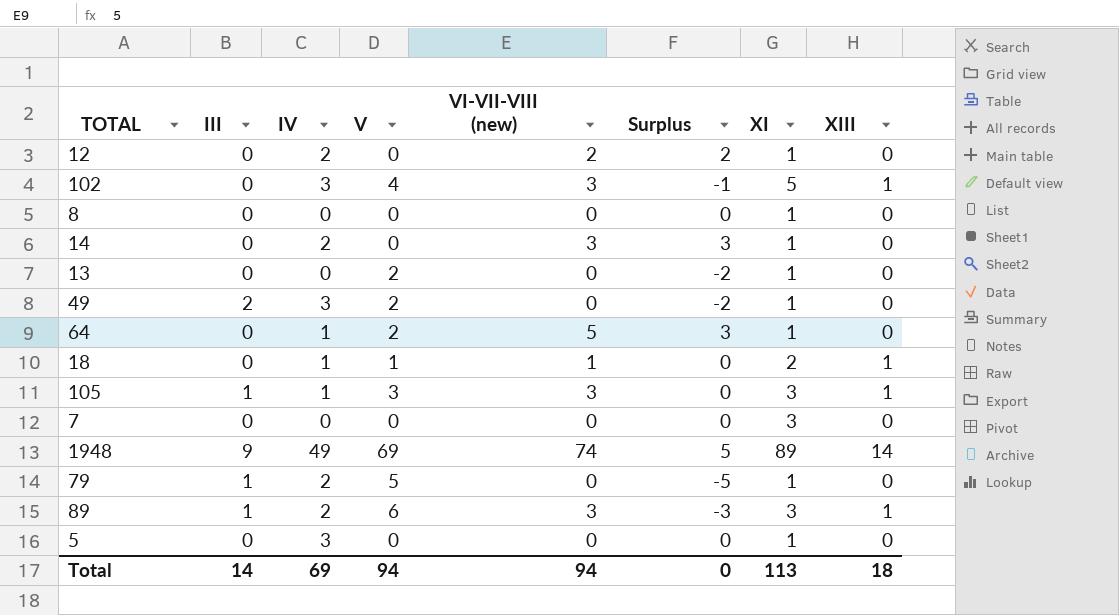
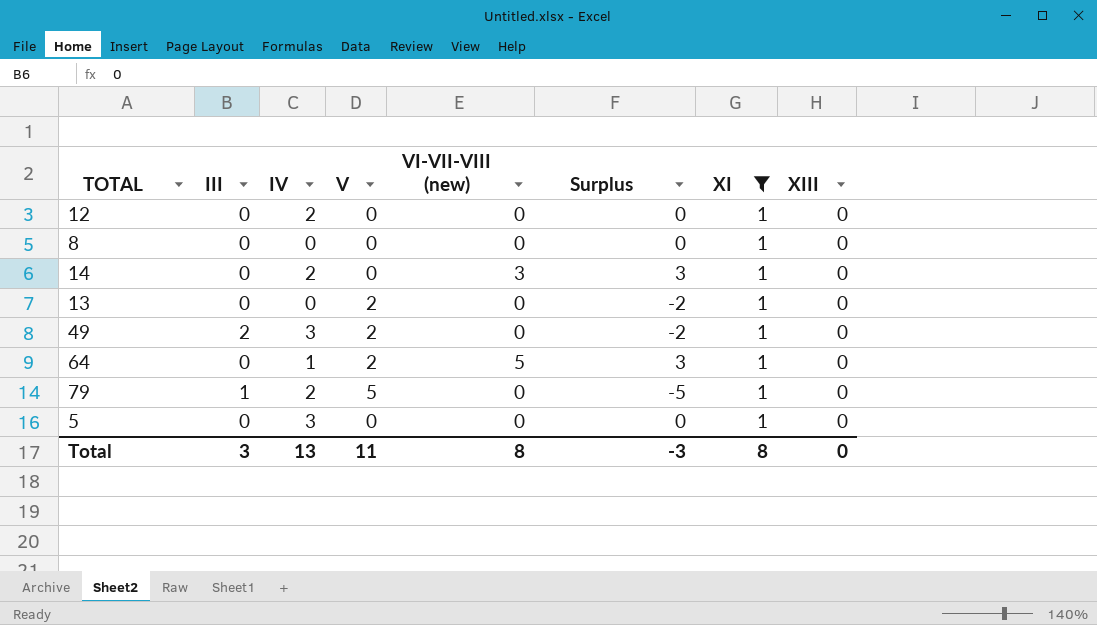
filter: none -> XI = 1
12 | VI-VII-VIII (new): 2 -> 0
12 | Surplus: 2 -> 0
Total | III: 14 -> 3
Total | IV: 69 -> 13
Total | V: 94 -> 11
Total | VI-VII-VIII (new): 94 -> 8
Total | Surplus: 0 -> -3
Total | XI: 113 -> 8
Total | XIII: 18 -> 0

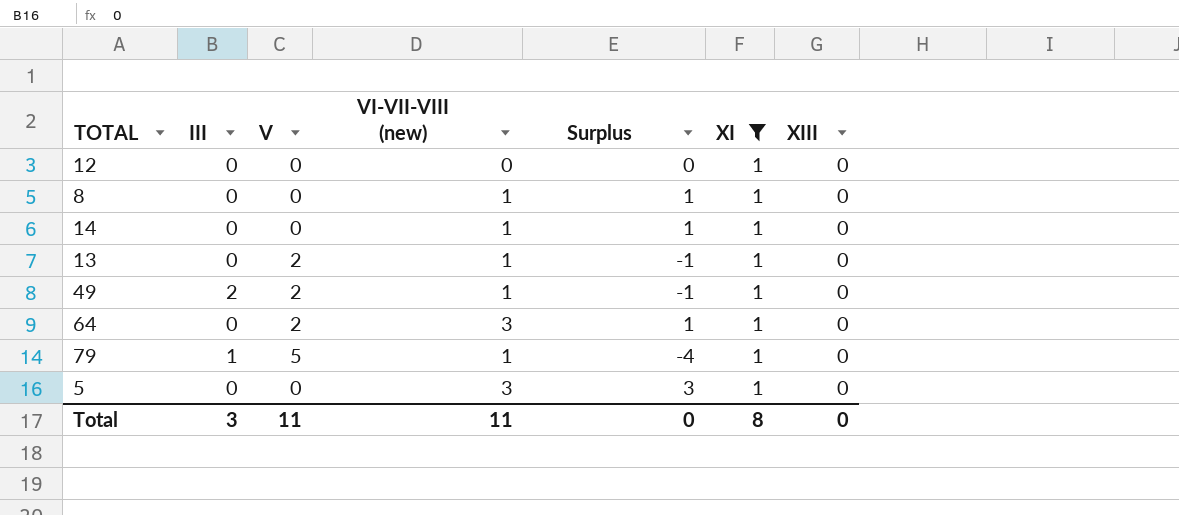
column IV | position: 3 -> none
8 | VI-VII-VIII (new): 0 -> 1
8 | Surplus: 0 -> 1
14 | VI-VII-VIII (new): 3 -> 1
14 | Surplus: 3 -> 1
13 | VI-VII-VIII (new): 0 -> 1
13 | Surplus: -2 -> -1
49 | VI-VII-VIII (new): 0 -> 1
49 | Surplus: -2 -> -1
64 | VI-VII-VIII (new): 5 -> 3
64 | Surplus: 3 -> 1
79 | VI-VII-VIII (new): 0 -> 1
79 | Surplus: -5 -> -4
5 | VI-VII-VIII (new): 0 -> 3
5 | Surplus: 0 -> 3
Total | VI-VII-VIII (new): 8 -> 11
Total | Surplus: -3 -> 0

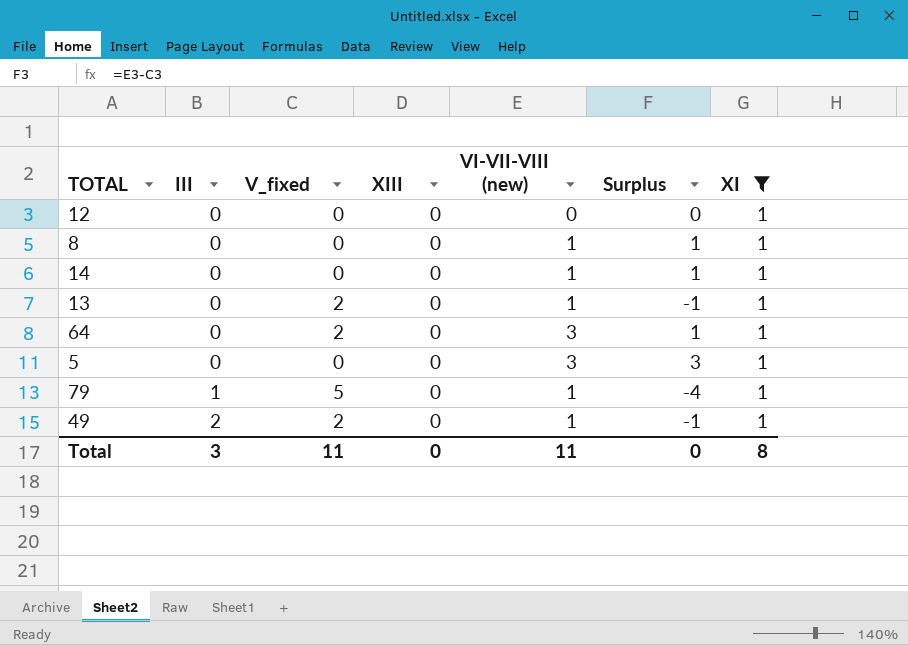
row order: none -> III ascending
column name: V -> V_fixed
column XIII | position: 7 -> 4

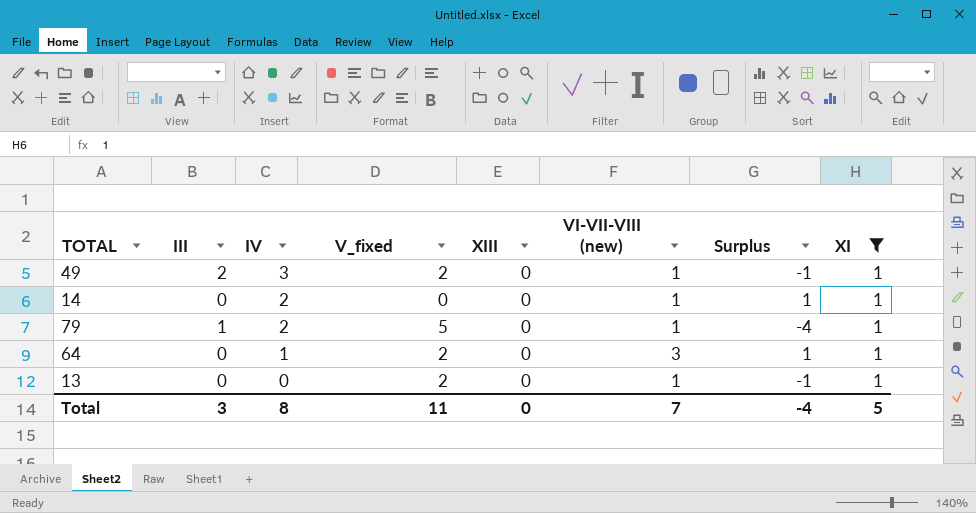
row order: III ascending -> IV descending
column IV | position: none -> 3
row 12: 0 | 0 | 0 | 0 | 0 | 1 -> none
row 8: 0 | 0 | 0 | 1 | 1 | 1 -> none
row 5: 0 | 0 | 0 | 3 | 3 | 1 -> none
Total | VI-VII-VIII (new): 11 -> 7
Total | Surplus: 0 -> -4
Total | XI: 8 -> 5

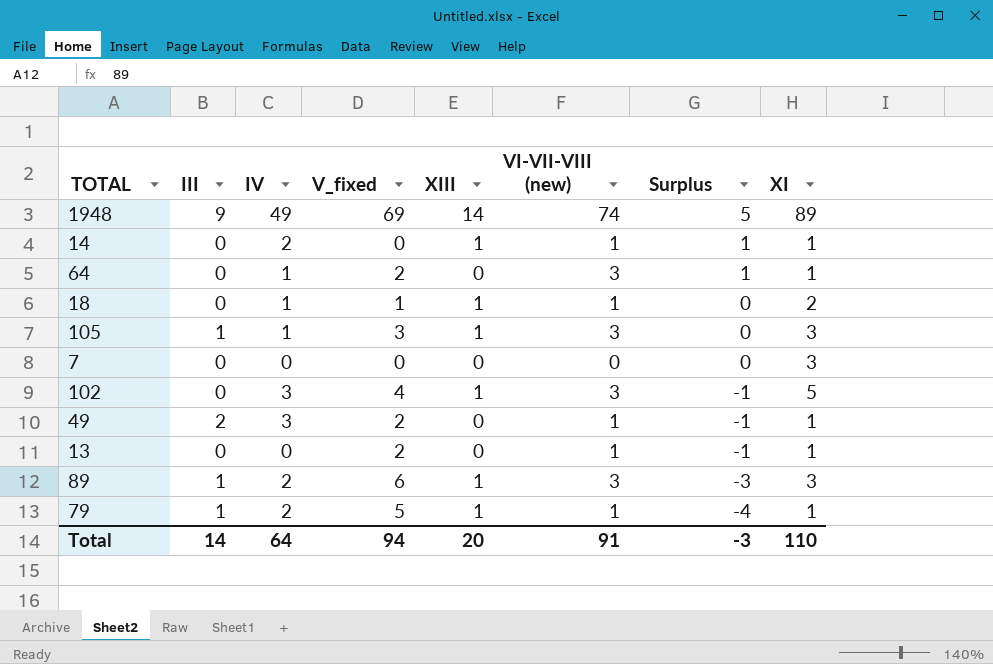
filter: XI = 1 -> none
row order: IV descending -> Surplus descending
14 | XIII: 0 -> 1
79 | XIII: 0 -> 1
Total | III: 3 -> 14
Total | IV: 8 -> 64
Total | V_fixed: 11 -> 94
Total | XIII: 0 -> 20
Total | VI-VII-VIII (new): 7 -> 91
Total | Surplus: -4 -> -3
Total | XI: 5 -> 110

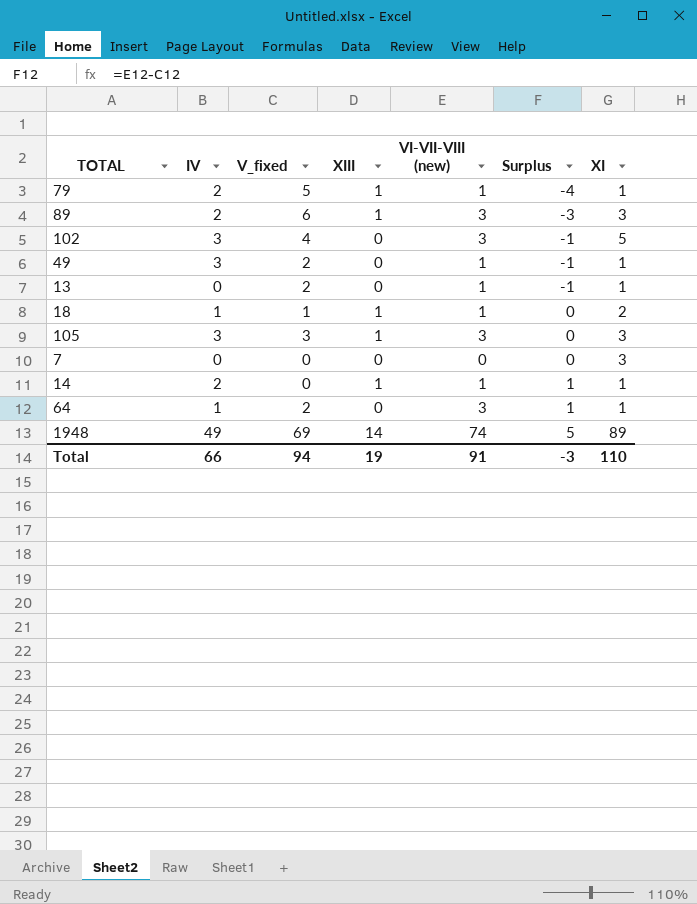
row order: Surplus descending -> Surplus ascending
column III | position: 2 -> none
102 | XIII: 1 -> 0
105 | IV: 1 -> 3
Total | IV: 64 -> 66
Total | XIII: 20 -> 19

